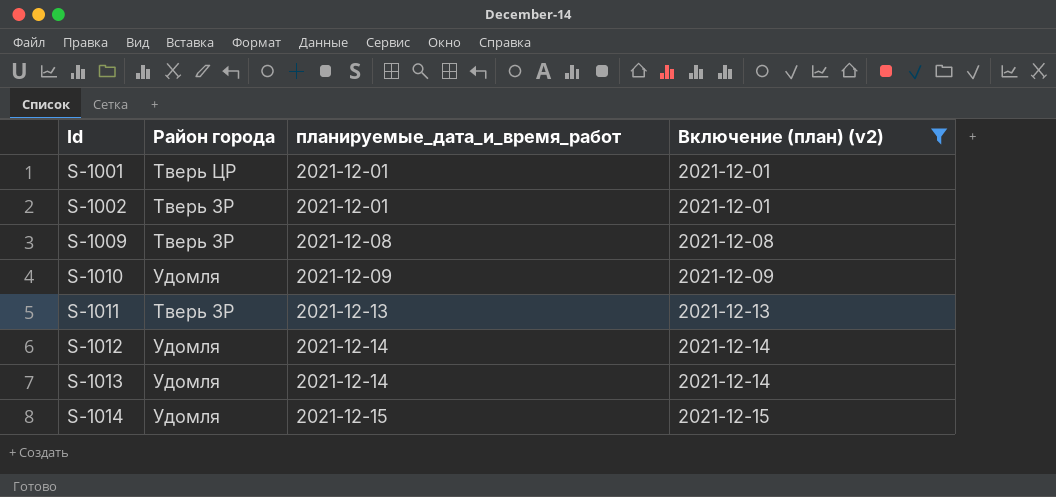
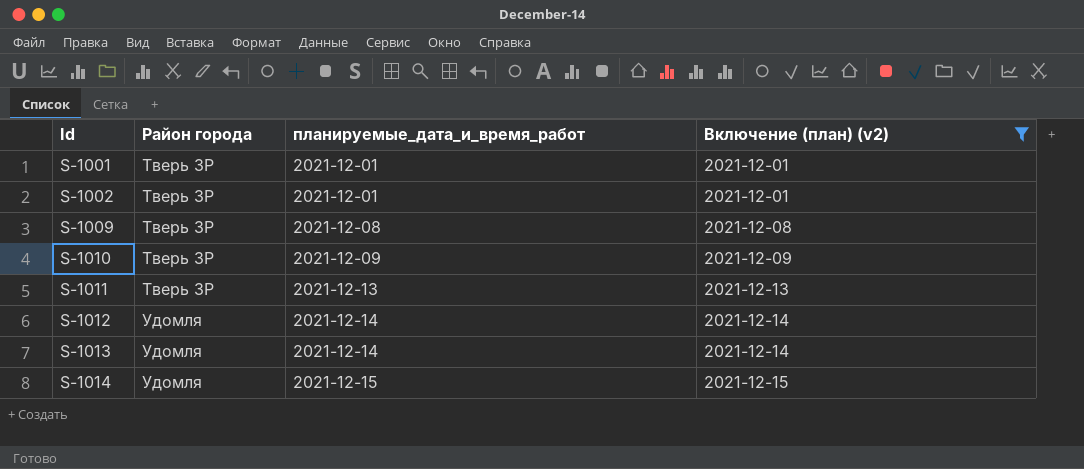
S-1001 | Район города: Тверь ЦР -> Тверь ЗР
S-1010 | Район города: Удомля -> Тверь ЗР

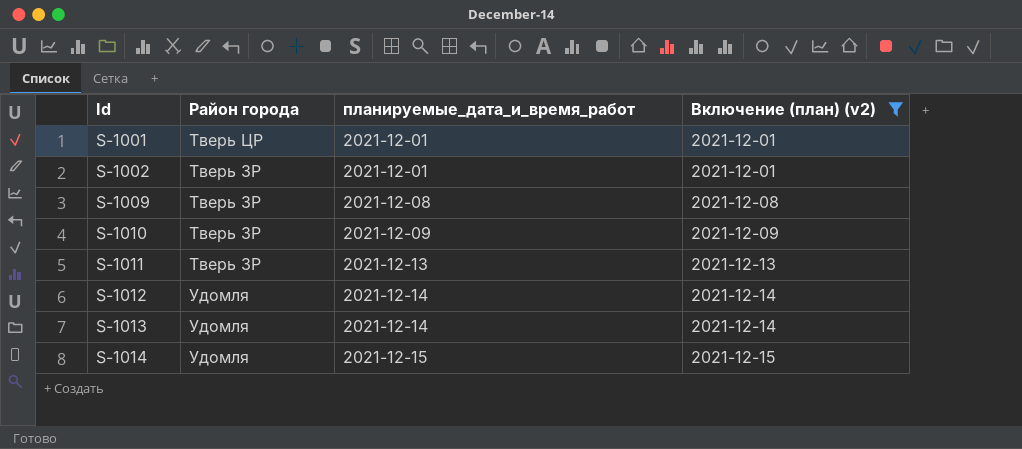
S-1001 | Район города: Тверь ЗР -> Тверь ЦР

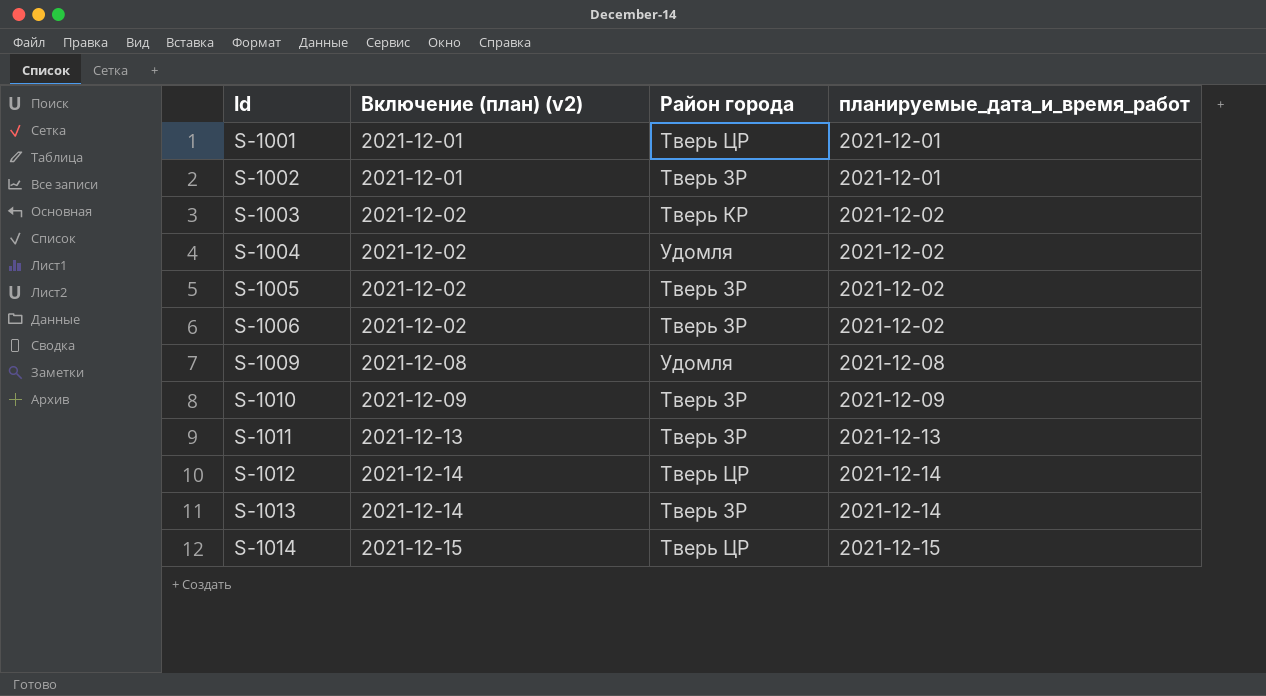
filter: Включение (план) (v2) != 2021-12-02 -> none
column Включение (план) (v2) | position: 4 -> 2
S-1009 | Район города: Тверь ЗР -> Удомля
S-1012 | Район города: Удомля -> Тверь ЦР
S-1013 | Район города: Удомля -> Тверь ЗР
S-1014 | Район города: Удомля -> Тверь ЦР

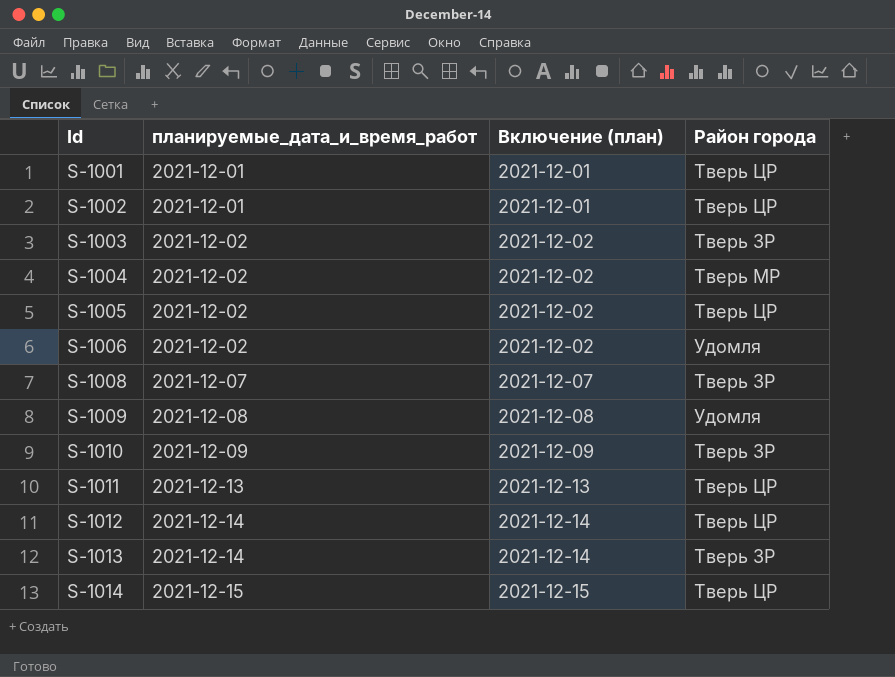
column планируемые_дата_и_время_работ | position: 4 -> 2
column name: Включение (план) (v2) -> Включение (план)
S-1002 | Район города: Тверь ЗР -> Тверь ЦР
S-1003 | Район города: Тверь КР -> Тверь ЗР
S-1004 | Район города: Удомля -> Тверь МР
S-1005 | Район города: Тверь ЗР -> Тверь ЦР
S-1006 | Район города: Тверь ЗР -> Удомля
row S-1008: none -> 2021-12-07 | 2021-12-07 | Тверь ЗР
S-1011 | Район города: Тверь ЗР -> Тверь ЦР

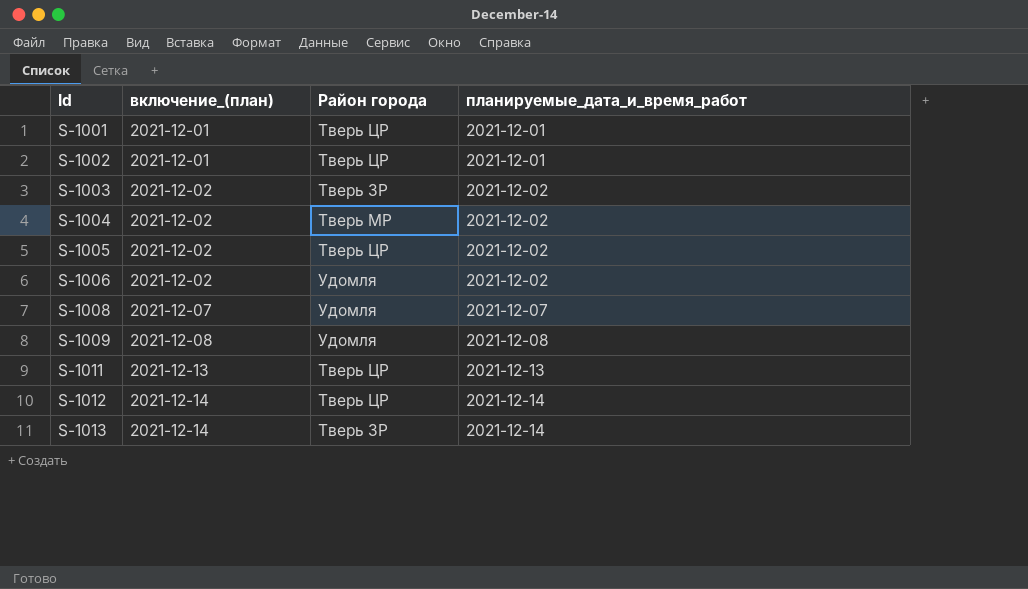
column name: Включение (план) -> включение_(план)
column планируемые_дата_и_время_работ | position: 2 -> 4
row S-1010: 2021-12-09 | 2021-12-09 | Тверь ЗР -> none
row S-1014: 2021-12-15 | 2021-12-15 | Тверь ЦР -> none
S-1008 | Район города: Тверь ЗР -> Удомля

